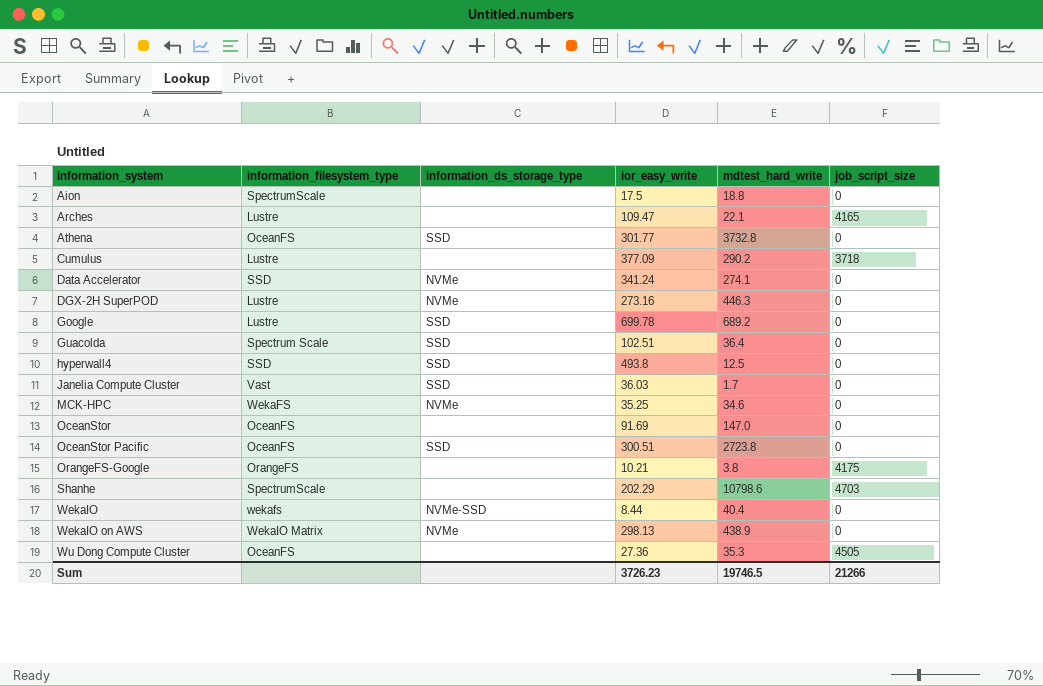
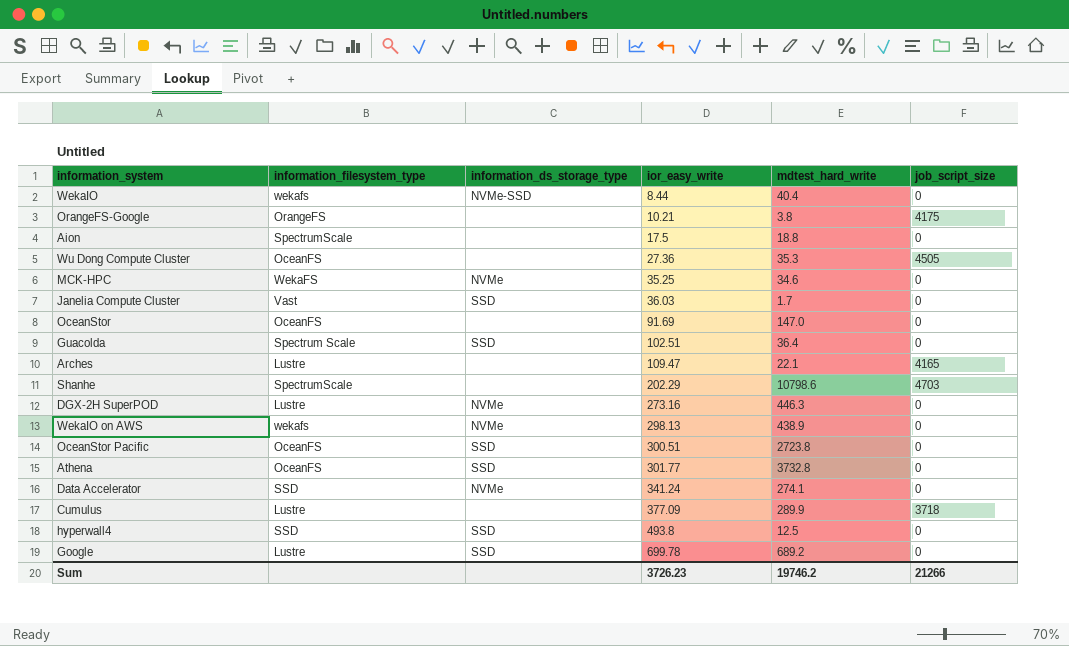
row order: information_system ascending -> ior_easy_write ascending
WekaIO on AWS | information_filesystem_type: WekaIO Matrix -> wekafs
Cumulus | mdtest_hard_write: 290.2 -> 289.9
Sum | mdtest_hard_write: 19746.5 -> 19746.2

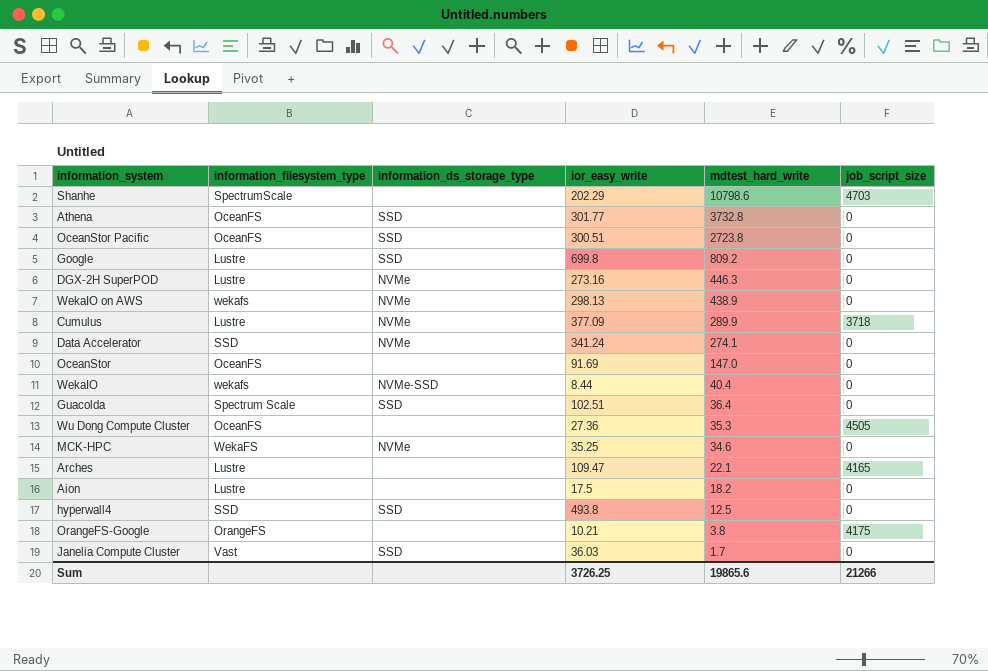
row order: ior_easy_write ascending -> mdtest_hard_write descending
Google | ior_easy_write: 699.78 -> 699.8
Google | mdtest_hard_write: 689.2 -> 809.2
Cumulus | information_ds_storage_type: none -> NVMe
Aion | information_filesystem_type: SpectrumScale -> Lustre
Aion | mdtest_hard_write: 18.8 -> 18.2
Sum | ior_easy_write: 3726.23 -> 3726.25
Sum | mdtest_hard_write: 19746.2 -> 19865.6

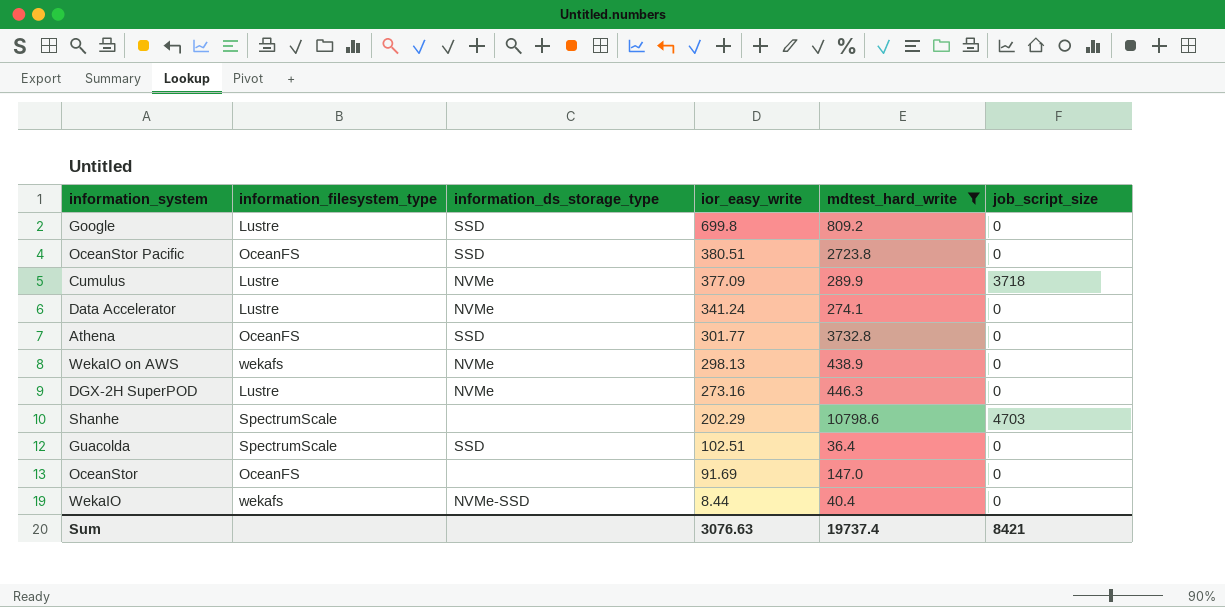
filter: none -> mdtest_hard_write >= 36.4
row order: mdtest_hard_write descending -> ior_easy_write descending
OceanStor Pacific | ior_easy_write: 300.51 -> 380.51
Data Accelerator | information_filesystem_type: SSD -> Lustre
Guacolda | information_filesystem_type: Spectrum Scale -> SpectrumScale
Sum | ior_easy_write: 3726.25 -> 3076.63
Sum | mdtest_hard_write: 19865.6 -> 19737.4
Sum | job_script_size: 21266 -> 8421

